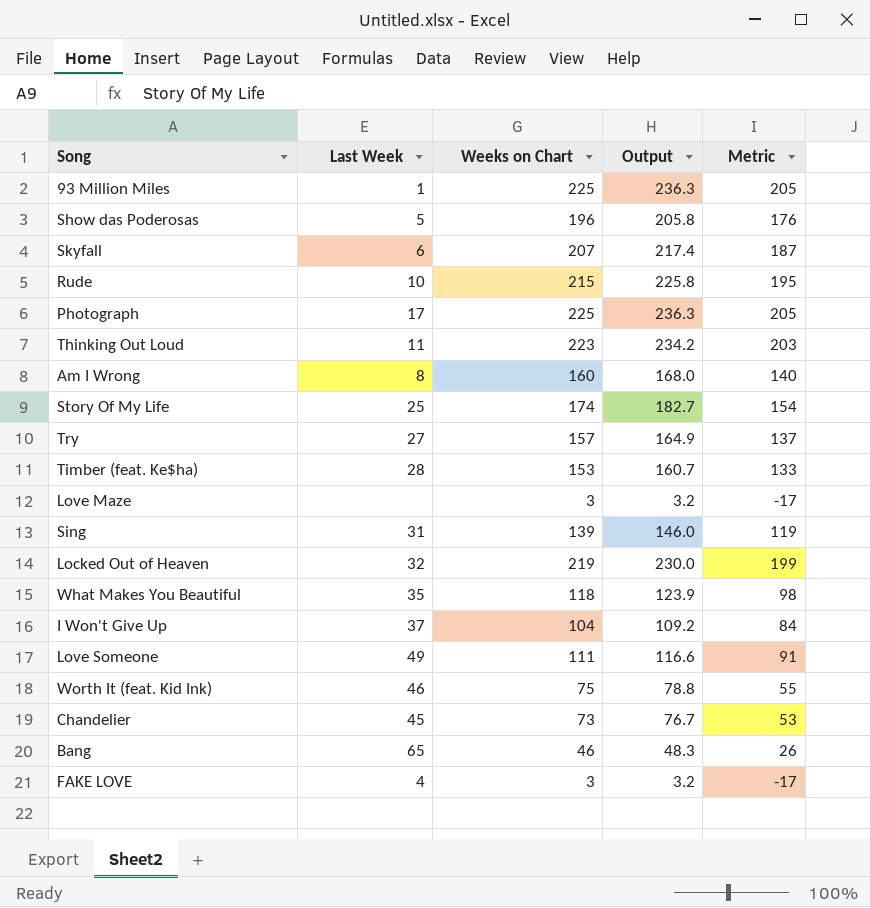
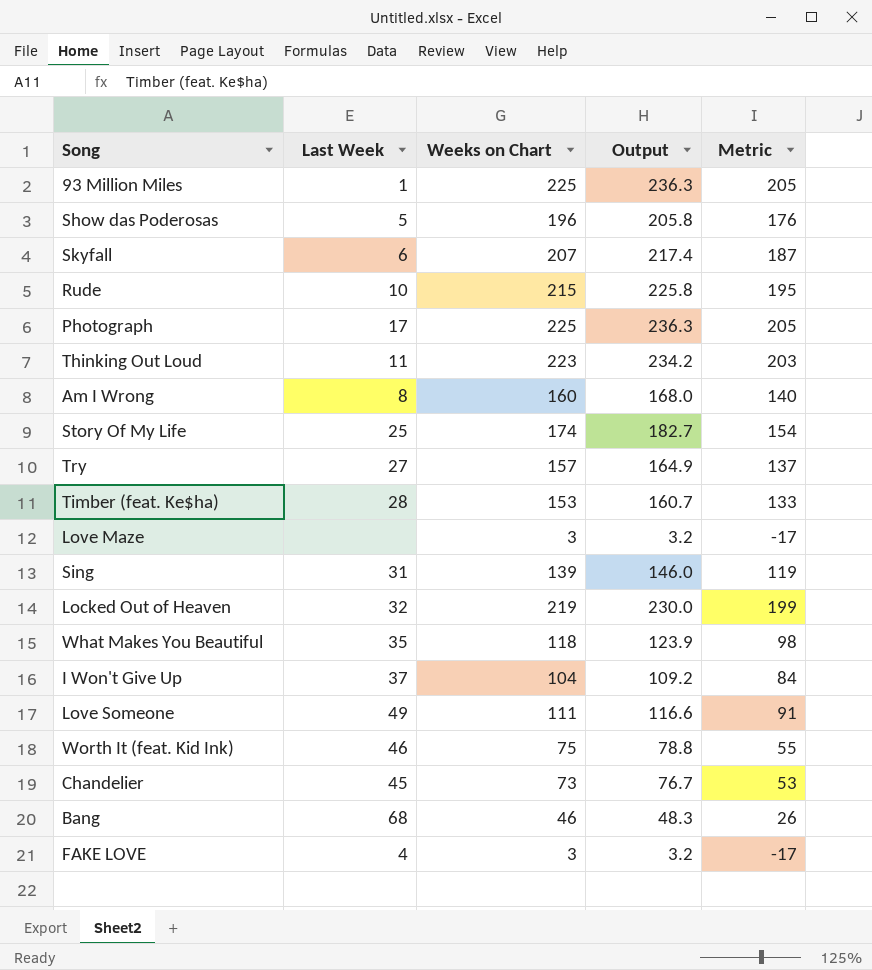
Bang | Last Week: 65 -> 68

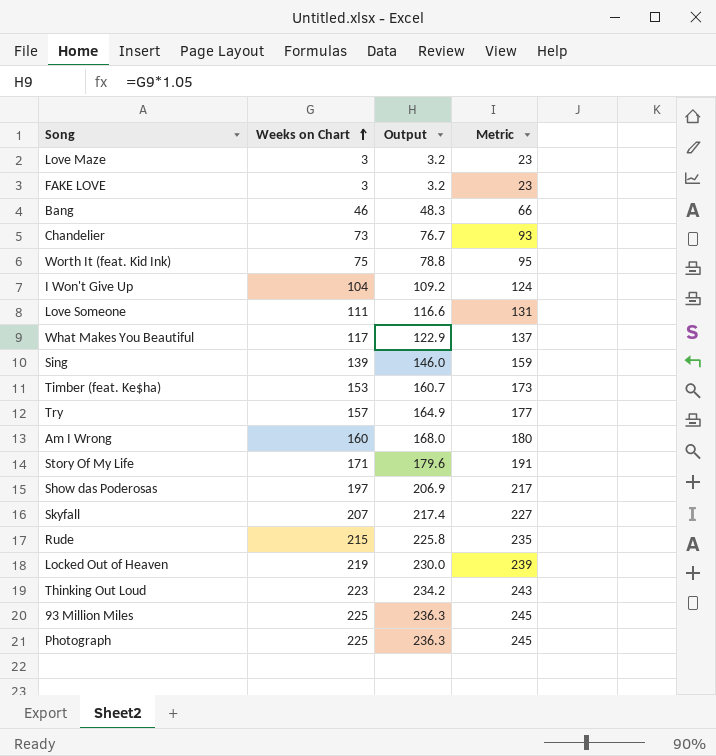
row order: none -> Weeks on Chart ascending
column Last Week | position: 2 -> none
column Metric | formula: [Weeks on Chart] - 20 -> [Weeks on Chart] + 20
What Makes You Beautiful | Weeks on Chart: 118 -> 117
What Makes You Beautiful | Output: 123.9 -> 122.9
Story Of My Life | Weeks on Chart: 174 -> 171
Story Of My Life | Output: 182.7 -> 179.6
Show das Poderosas | Weeks on Chart: 196 -> 197
Show das Poderosas | Output: 205.8 -> 206.9

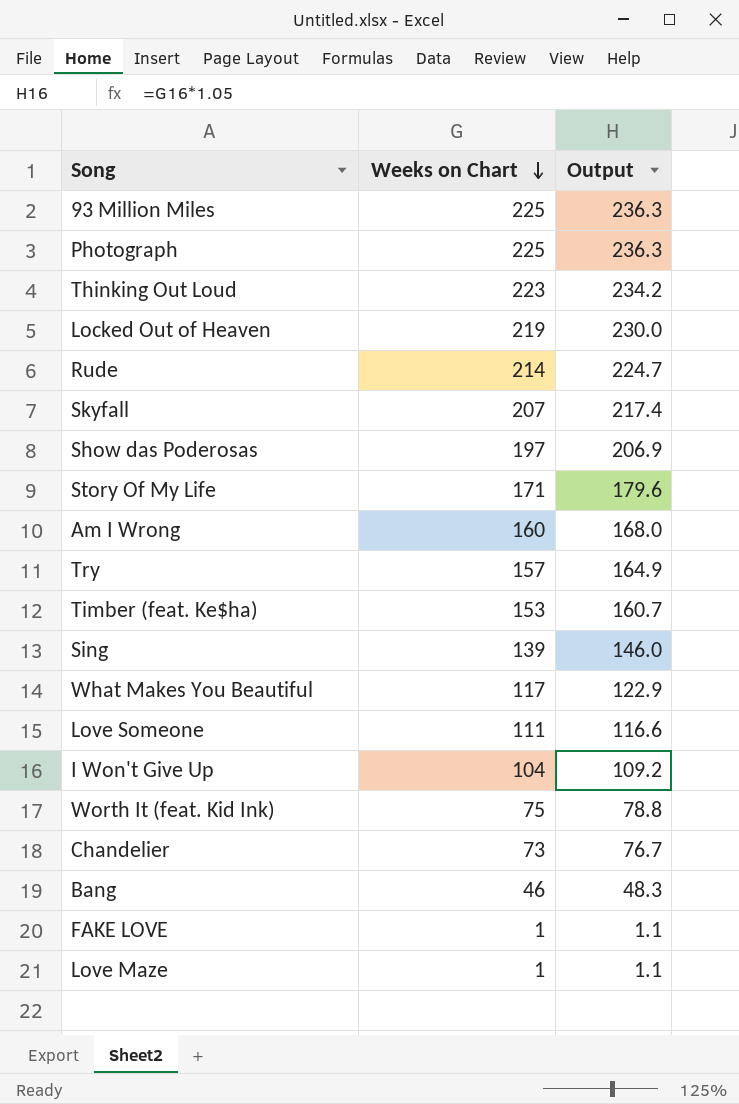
row order: Weeks on Chart ascending -> Weeks on Chart descending
column Metric | formula: [Weeks on Chart] + 20 -> none
Rude | Weeks on Chart: 215 -> 214
Rude | Output: 225.8 -> 224.7
FAKE LOVE | Weeks on Chart: 3 -> 1
FAKE LOVE | Output: 3.2 -> 1.1
Love Maze | Weeks on Chart: 3 -> 1
Love Maze | Output: 3.2 -> 1.1

